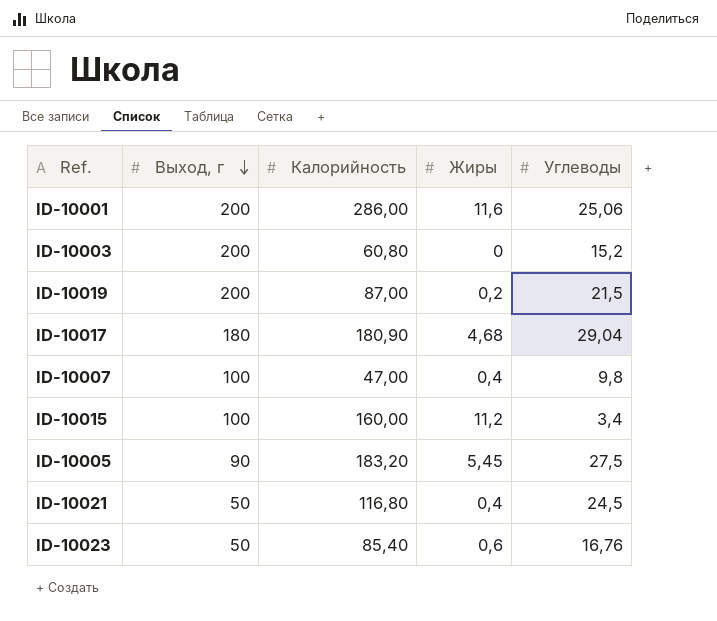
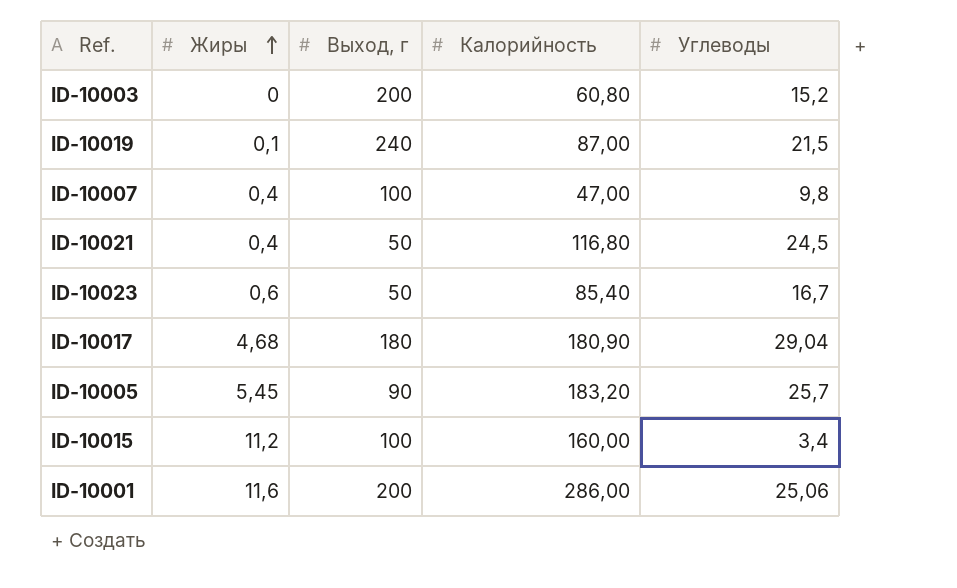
row order: Выход, г descending -> Жиры ascending
column Жиры | position: 4 -> 2
ID-10019 | Жиры: 0,2 -> 0,1
ID-10019 | Выход, г: 200 -> 240
ID-10023 | Углеводы: 16,76 -> 16,7
ID-10005 | Углеводы: 27,5 -> 25,7

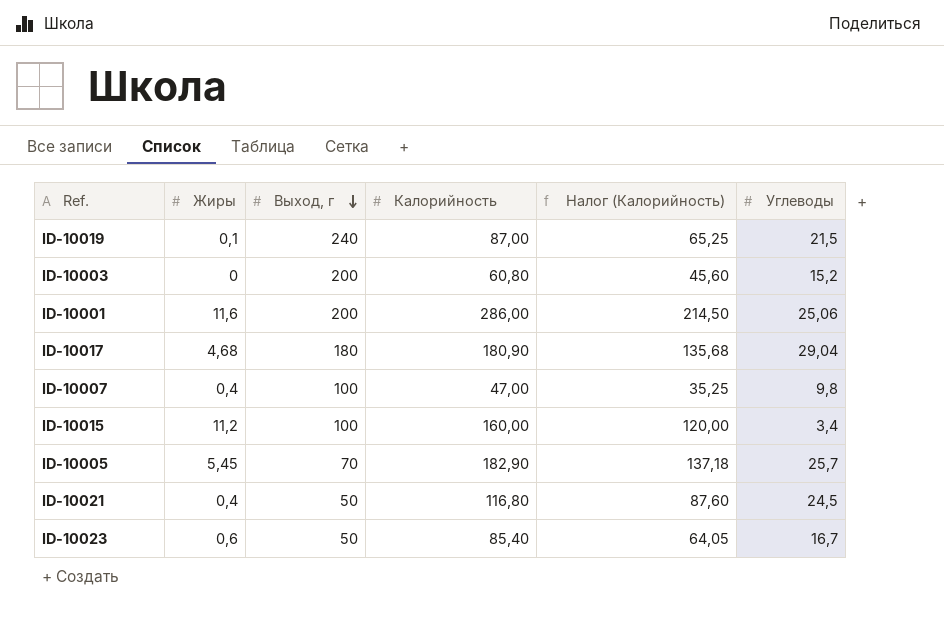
row order: Жиры ascending -> Выход, г descending
column Налог (Калорийность) | formula: none -> [Калорийность] * 0,75
ID-10005 | Выход, г: 90 -> 70
ID-10005 | Калорийность: 183,20 -> 182,90

